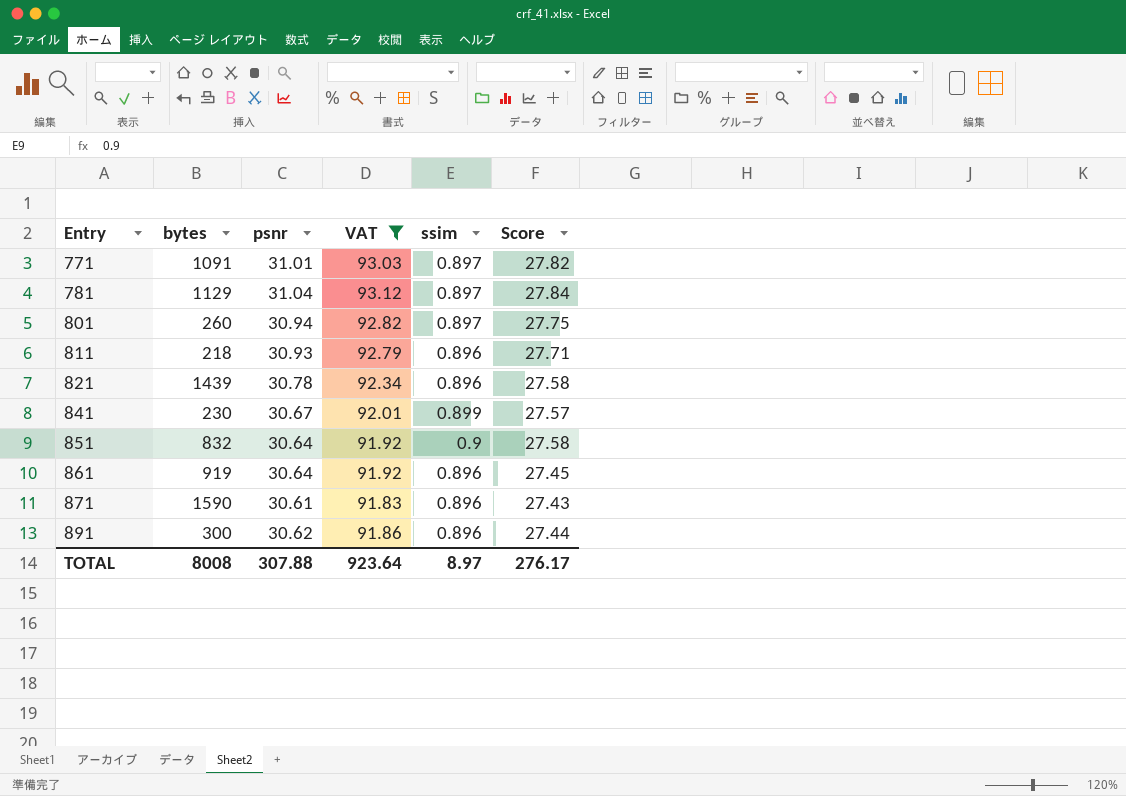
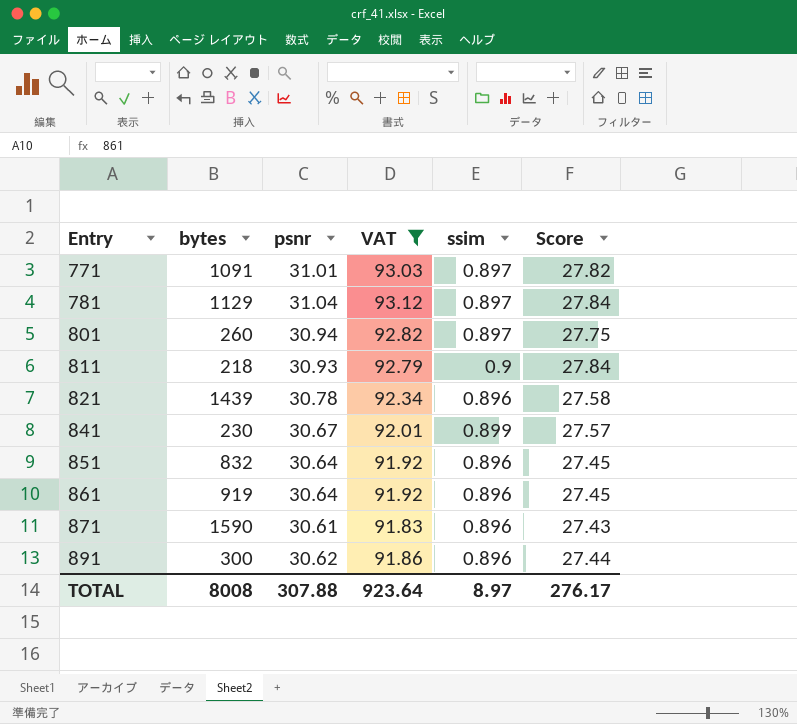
811 | ssim: 0.896 -> 0.9
811 | Score: 27.71 -> 27.84
851 | ssim: 0.9 -> 0.896
851 | Score: 27.58 -> 27.45

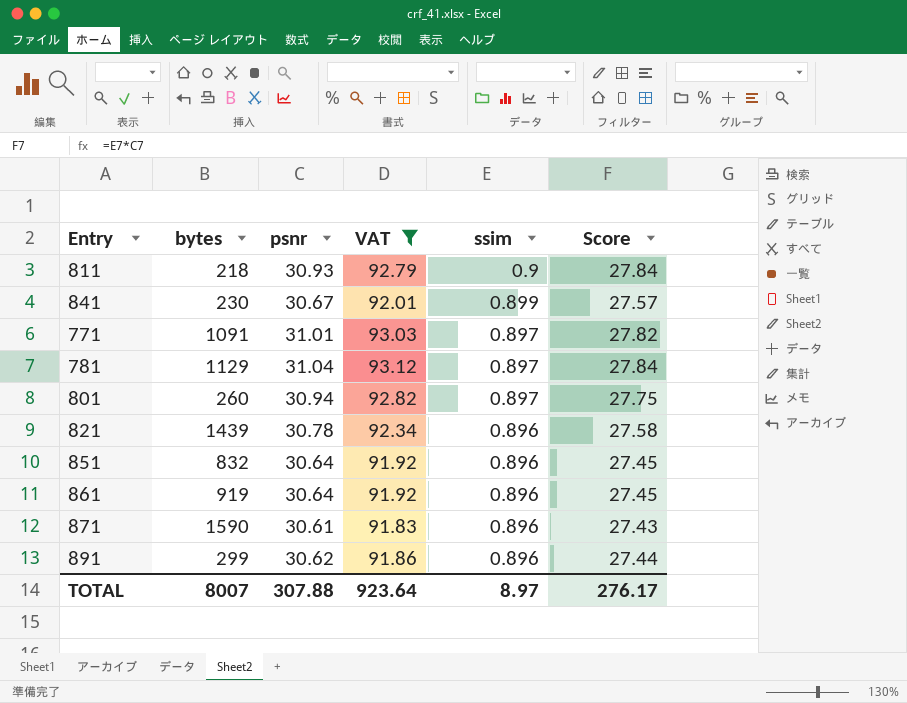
row order: Entry ascending -> ssim descending
891 | bytes: 300 -> 299
TOTAL | bytes: 8008 -> 8007

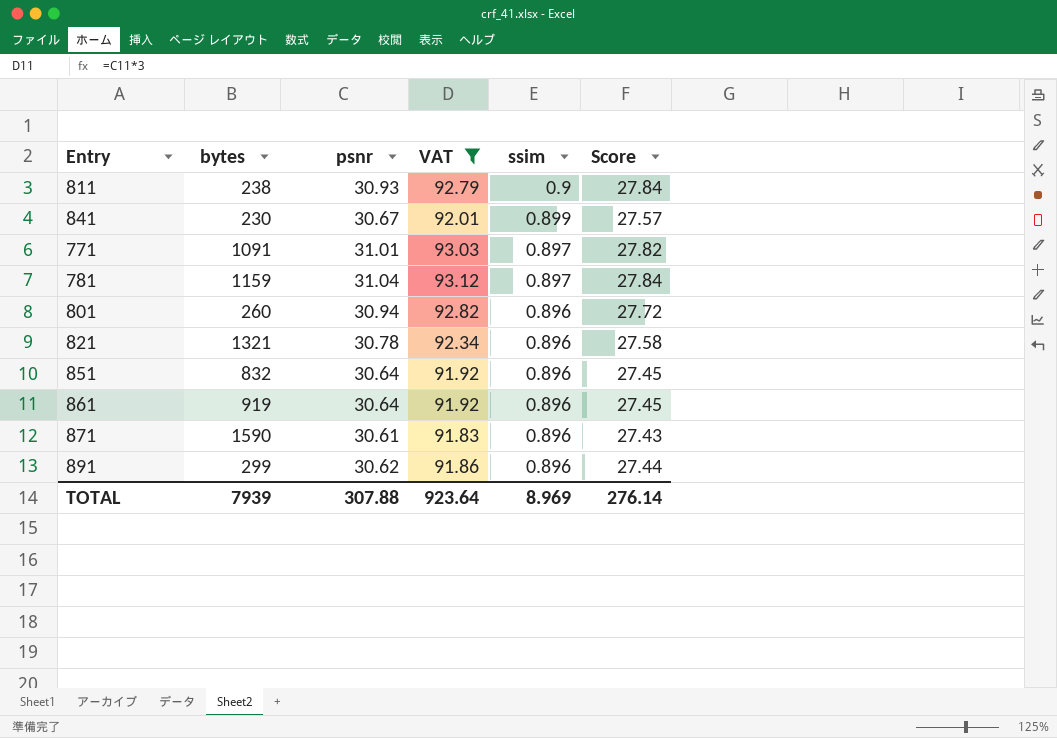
811 | bytes: 218 -> 238
781 | bytes: 1129 -> 1159
801 | ssim: 0.897 -> 0.896
801 | Score: 27.75 -> 27.72
821 | bytes: 1439 -> 1321
TOTAL | bytes: 8007 -> 7939
TOTAL | ssim: 8.97 -> 8.969
TOTAL | Score: 276.17 -> 276.14

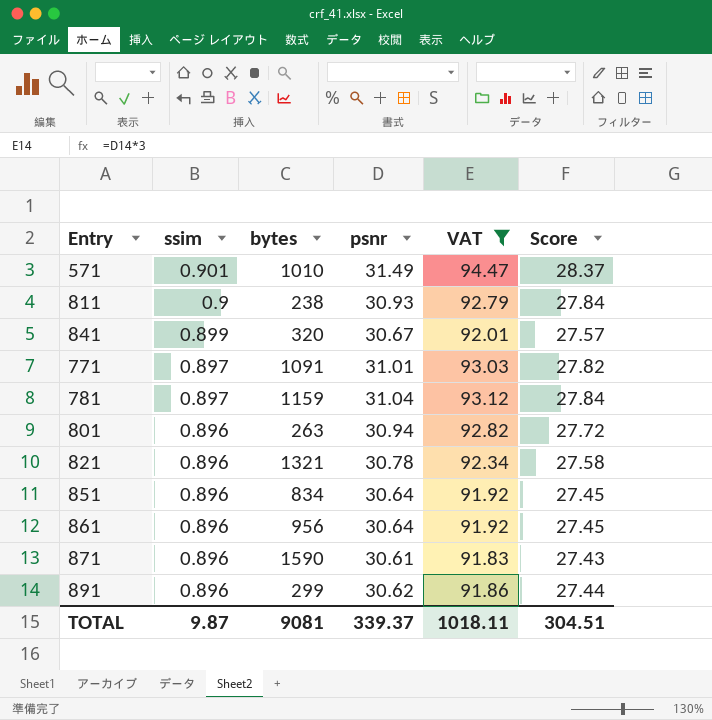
column ssim | position: 5 -> 2
row 571: none -> 0.901 | 1010 | 31.49 | 94.47 | 28.37
841 | bytes: 230 -> 320
801 | bytes: 260 -> 263
851 | bytes: 832 -> 834
861 | bytes: 919 -> 956
TOTAL | ssim: 8.969 -> 9.87
TOTAL | bytes: 7939 -> 9081
TOTAL | psnr: 307.88 -> 339.37
TOTAL | VAT: 923.64 -> 1018.11
TOTAL | Score: 276.14 -> 304.51

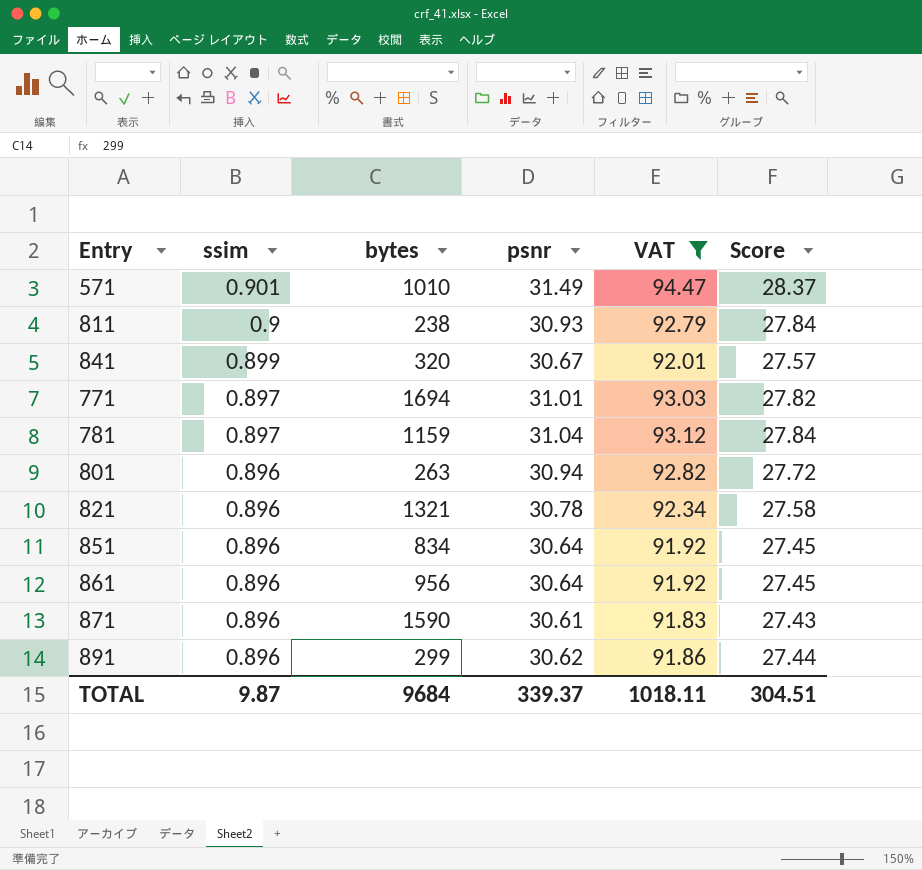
771 | bytes: 1091 -> 1694
TOTAL | bytes: 9081 -> 9684

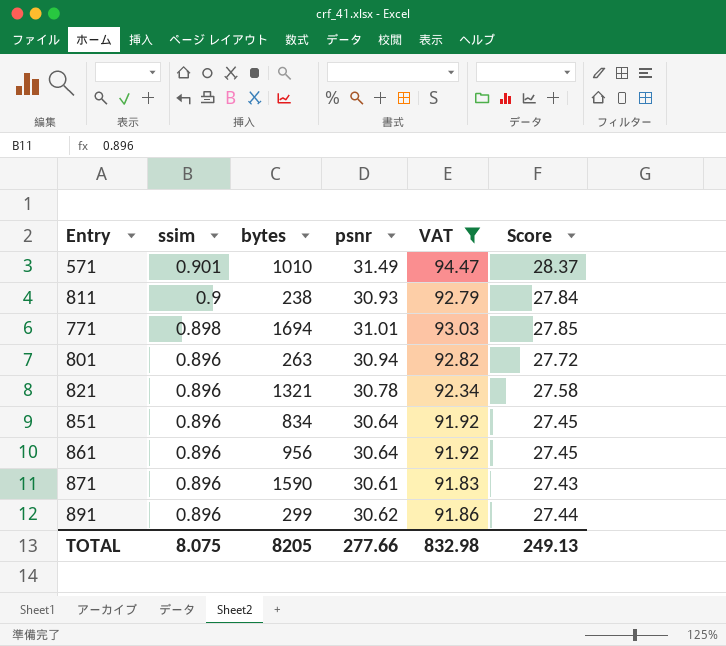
row 841: 0.899 | 320 | 30.67 | 92.01 | 27.57 -> none
row 781: 0.897 | 1159 | 31.04 | 93.12 | 27.84 -> none
771 | ssim: 0.897 -> 0.898
771 | Score: 27.82 -> 27.85
TOTAL | ssim: 9.87 -> 8.075
TOTAL | bytes: 9684 -> 8205
TOTAL | psnr: 339.37 -> 277.66
TOTAL | VAT: 1018.11 -> 832.98
TOTAL | Score: 304.51 -> 249.13

